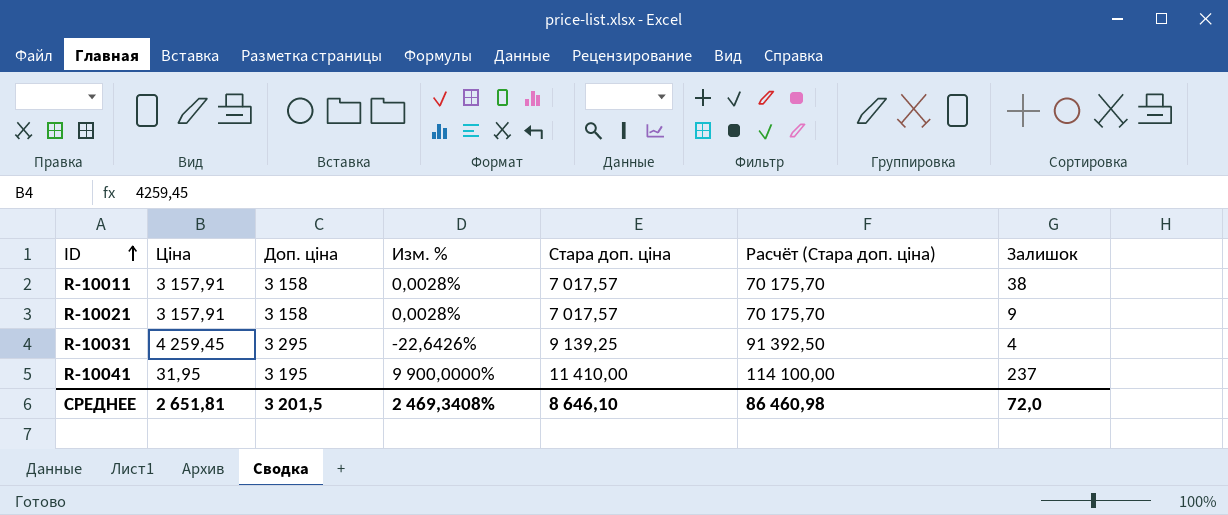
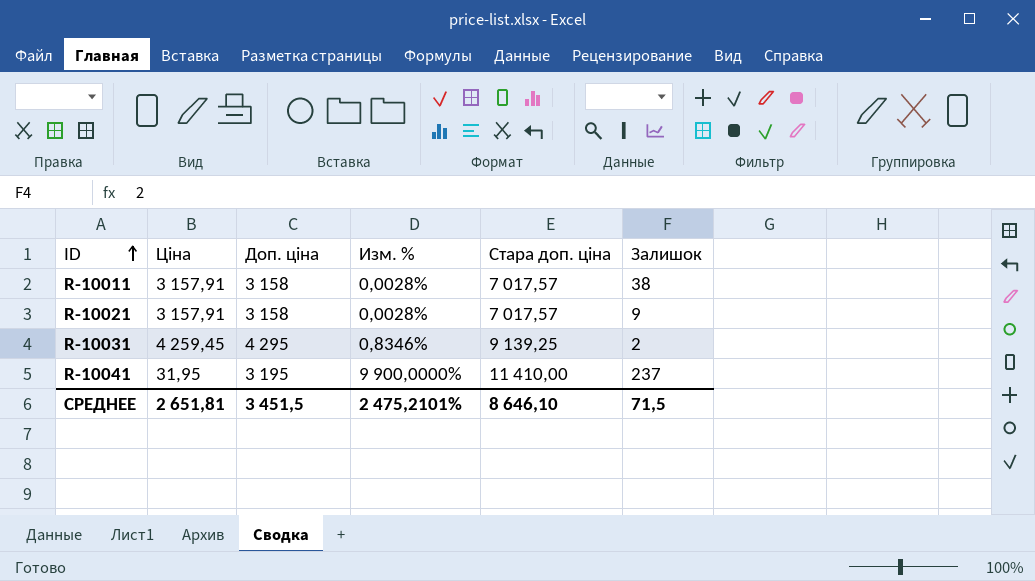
column Расчёт (Стара доп. ціна) | formula: [Стара доп. ціна] * 10 -> none
R-10031 | Доп. ціна: 3 295 -> 4 295
R-10031 | Изм. %: -22,6426% -> 0,8346%
R-10031 | Залишок: 4 -> 2
СРЕДНЕЕ | Доп. ціна: 3 201,5 -> 3 451,5
СРЕДНЕЕ | Изм. %: 2 469,3408% -> 2 475,2101%
СРЕДНЕЕ | Залишок: 72,0 -> 71,5

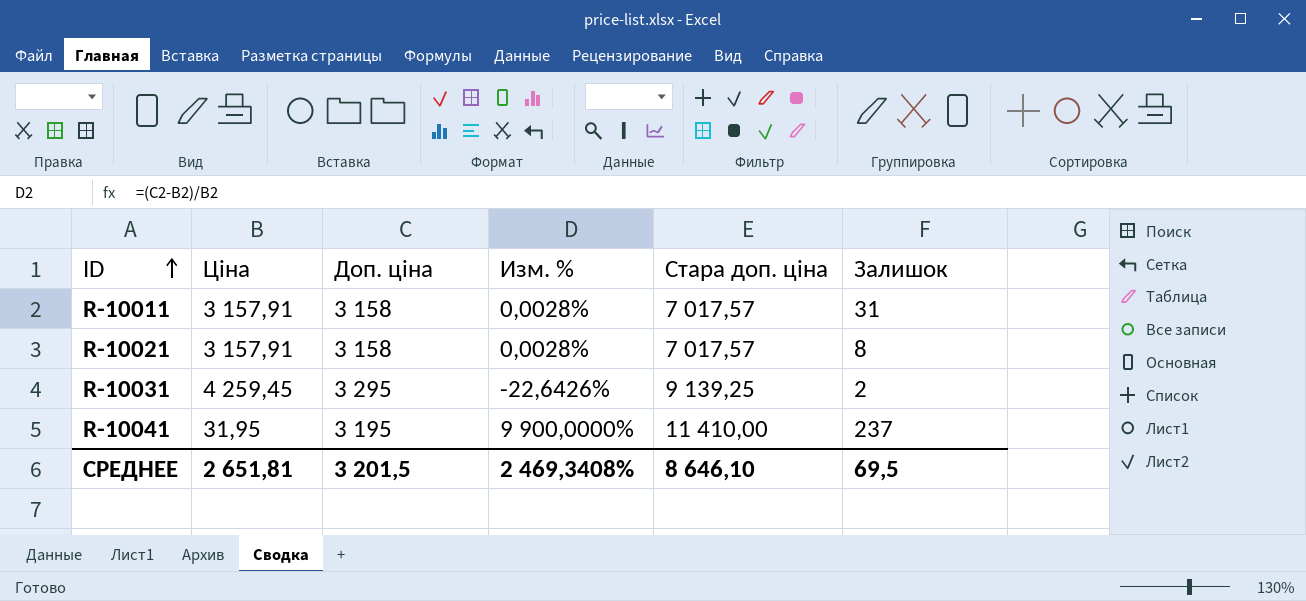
R-10011 | Залишок: 38 -> 31
R-10021 | Залишок: 9 -> 8
R-10031 | Доп. ціна: 4 295 -> 3 295
R-10031 | Изм. %: 0,8346% -> -22,6426%
СРЕДНЕЕ | Доп. ціна: 3 451,5 -> 3 201,5
СРЕДНЕЕ | Изм. %: 2 475,2101% -> 2 469,3408%
СРЕДНЕЕ | Залишок: 71,5 -> 69,5

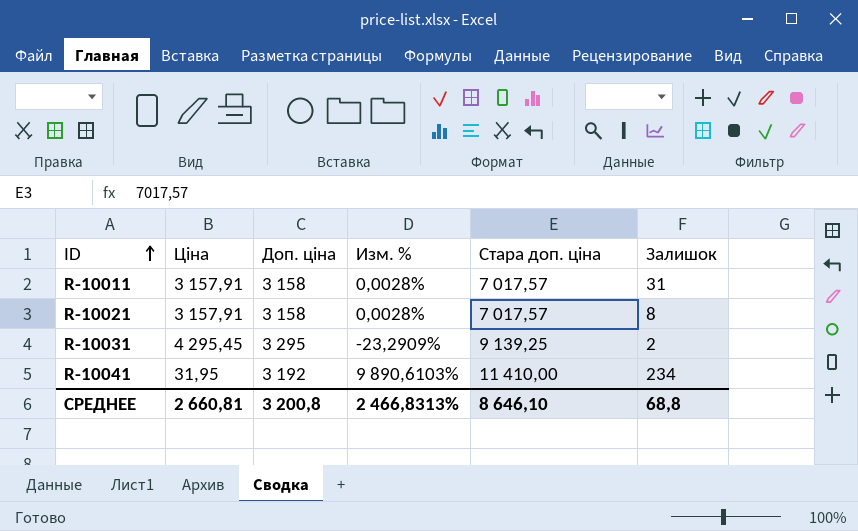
R-10031 | Ціна: 4 259,45 -> 4 295,45
R-10031 | Изм. %: -22,6426% -> -23,2909%
R-10041 | Доп. ціна: 3 195 -> 3 192
R-10041 | Изм. %: 9 900,0000% -> 9 890,6103%
R-10041 | Залишок: 237 -> 234
СРЕДНЕЕ | Ціна: 2 651,81 -> 2 660,81
СРЕДНЕЕ | Доп. ціна: 3 201,5 -> 3 200,8
СРЕДНЕЕ | Изм. %: 2 469,3408% -> 2 466,8313%
СРЕДНЕЕ | Залишок: 69,5 -> 68,8

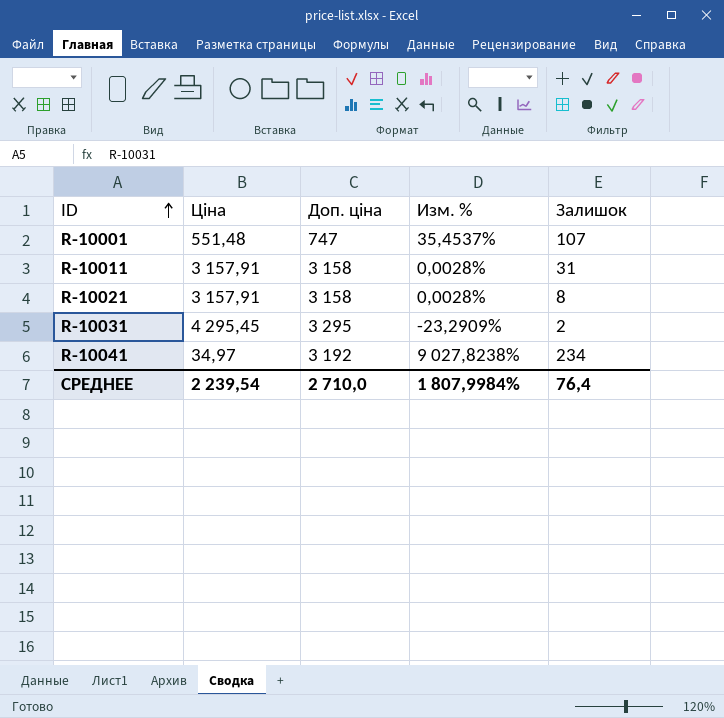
column Стара доп. ціна | position: 5 -> none
row R-10001: none -> 551,48 | 747 | 35,4537% | 107
R-10041 | Ціна: 31,95 -> 34,97
R-10041 | Изм. %: 9 890,6103% -> 9 027,8238%
СРЕДНЕЕ | Ціна: 2 660,81 -> 2 239,54
СРЕДНЕЕ | Доп. ціна: 3 200,8 -> 2 710,0
СРЕДНЕЕ | Изм. %: 2 466,8313% -> 1 807,9984%
СРЕДНЕЕ | Залишок: 68,8 -> 76,4

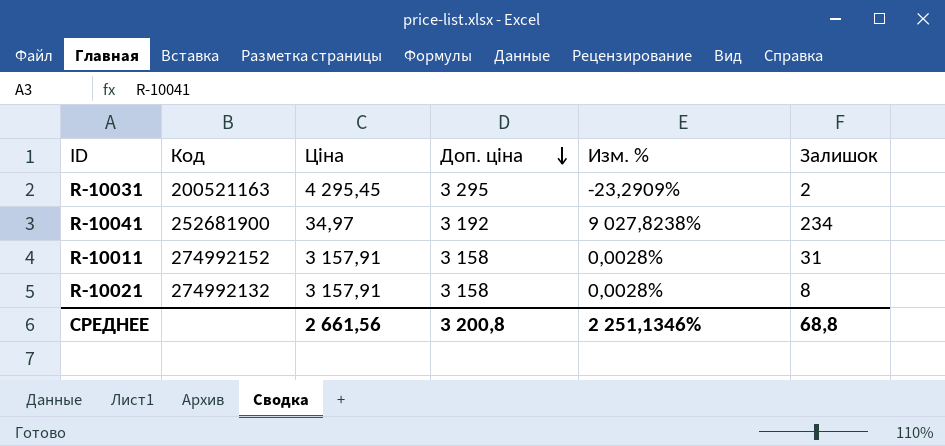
row order: ID ascending -> Доп. ціна descending
column Код | position: none -> 2
row R-10001: 551,48 | 747 | 35,4537% | 107 -> none
СРЕДНЕЕ | Ціна: 2 239,54 -> 2 661,56
СРЕДНЕЕ | Доп. ціна: 2 710,0 -> 3 200,8
СРЕДНЕЕ | Изм. %: 1 807,9984% -> 2 251,1346%
СРЕДНЕЕ | Залишок: 76,4 -> 68,8

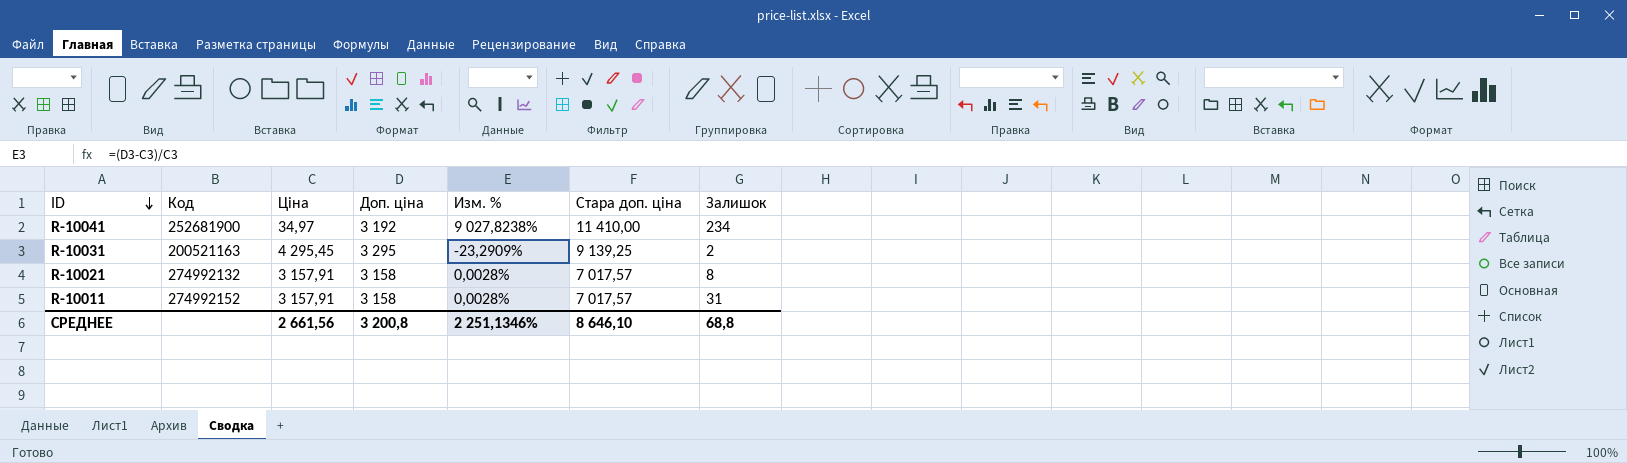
row order: Доп. ціна descending -> ID descending
column Стара доп. ціна | position: none -> 6

